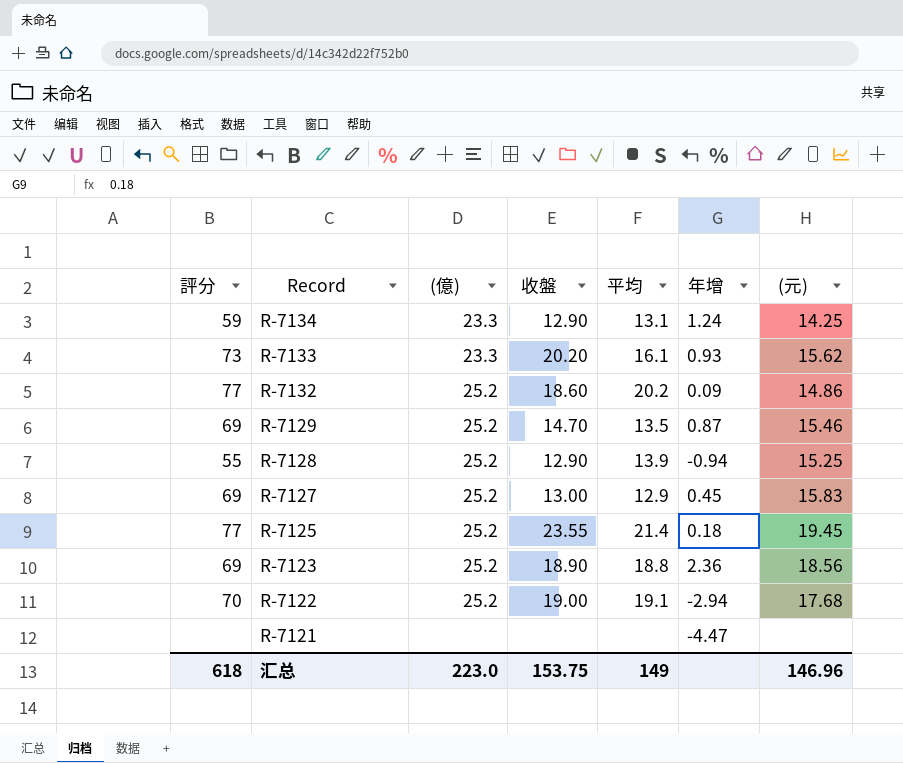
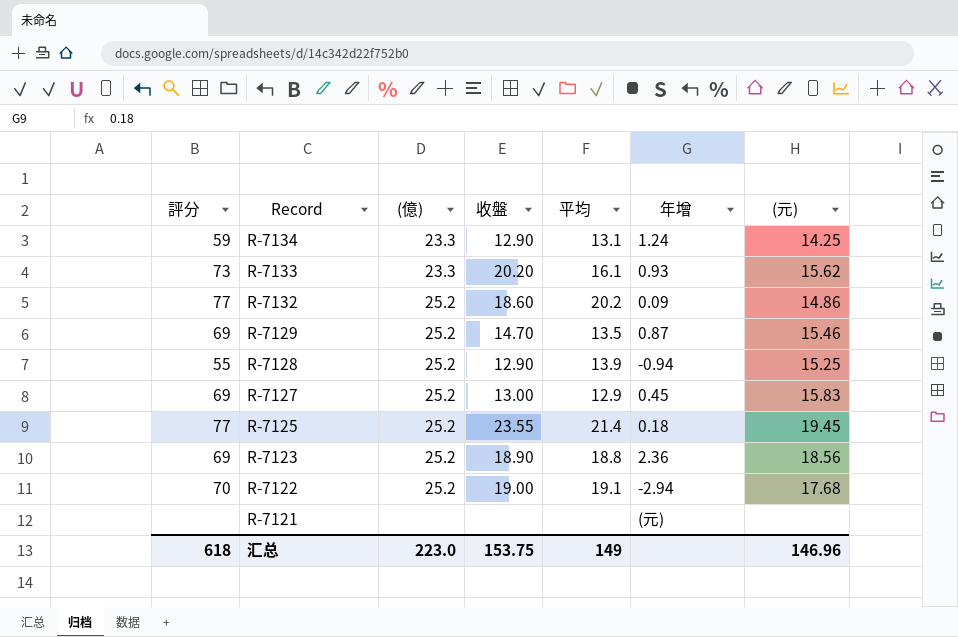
R-7121 | 年增: -4.47 -> (元)

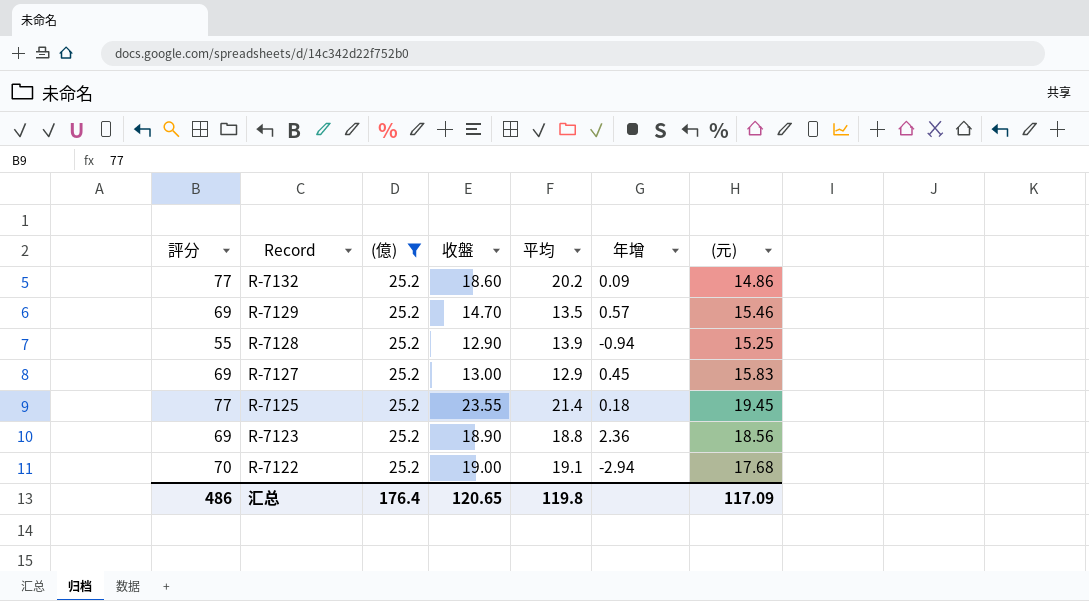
filter: none -> (億) = 25.2
R-7129 | 年增: 0.87 -> 0.57
汇总 | 評分: 618 -> 486
汇总 | (億): 223.0 -> 176.4
汇总 | 收盤: 153.75 -> 120.65
汇总 | 平均: 149 -> 119.8
汇总 | (元): 146.96 -> 117.09

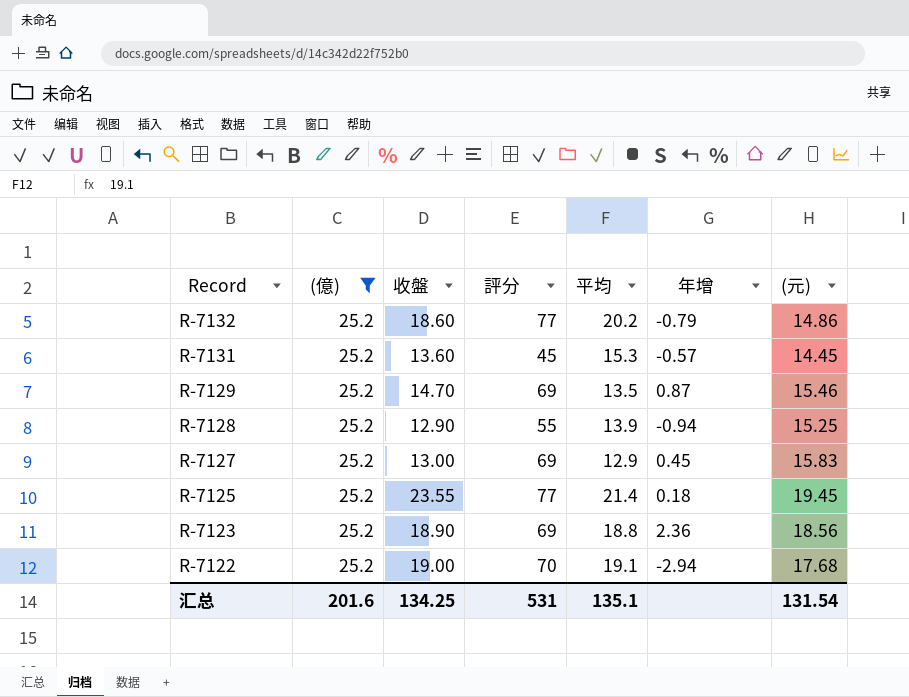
column 評分 | position: 1 -> 4
R-7132 | 年增: 0.09 -> -0.79
row R-7131: none -> 25.2 | 13.60 | 45 | 15.3 | -0.57 | 14.45
R-7129 | 年增: 0.57 -> 0.87
汇总 | (億): 176.4 -> 201.6
汇总 | 收盤: 120.65 -> 134.25
汇总 | 評分: 486 -> 531
汇总 | 平均: 119.8 -> 135.1
汇总 | (元): 117.09 -> 131.54

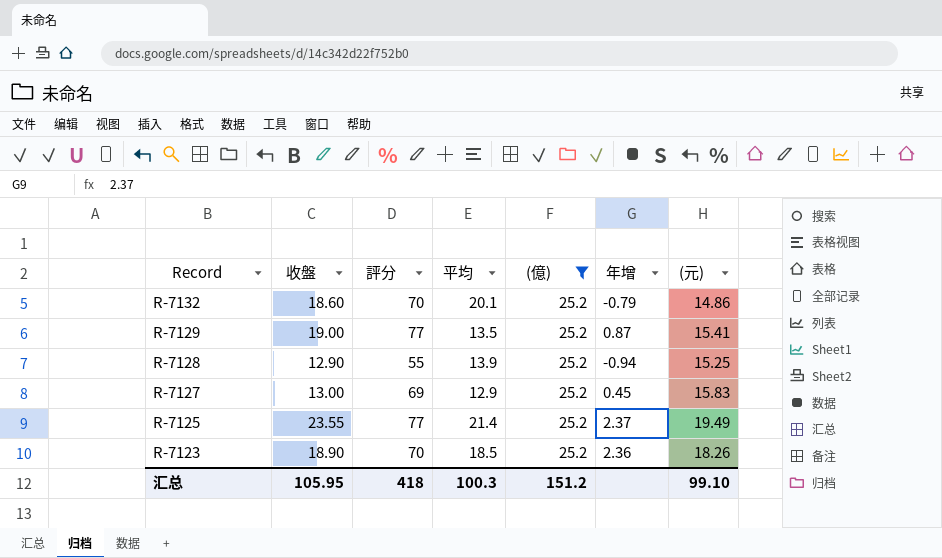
column (億) | position: 2 -> 5
row R-7131: 25.2 | 13.60 | 45 | 15.3 | -0.57 | 14.45 -> none
row R-7122: 25.2 | 19.00 | 70 | 19.1 | -2.94 | 17.68 -> none
R-7132 | 評分: 77 -> 70
R-7132 | 平均: 20.2 -> 20.1
R-7129 | 收盤: 14.70 -> 19.00
R-7129 | 評分: 69 -> 77
R-7129 | (元): 15.46 -> 15.41
R-7125 | 年增: 0.18 -> 2.37
R-7125 | (元): 19.45 -> 19.49
R-7123 | 評分: 69 -> 70
R-7123 | 平均: 18.8 -> 18.5
R-7123 | (元): 18.56 -> 18.26
汇总 | 收盤: 134.25 -> 105.95
汇总 | 評分: 531 -> 418
汇总 | 平均: 135.1 -> 100.3
汇总 | (億): 201.6 -> 151.2
汇总 | (元): 131.54 -> 99.10

